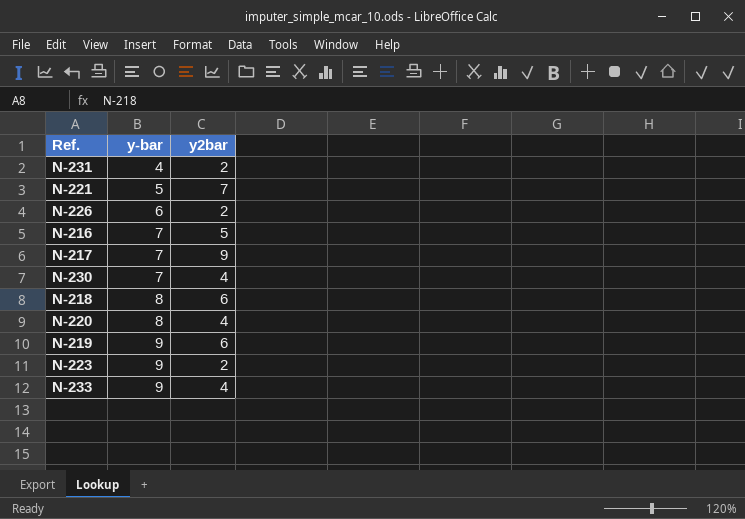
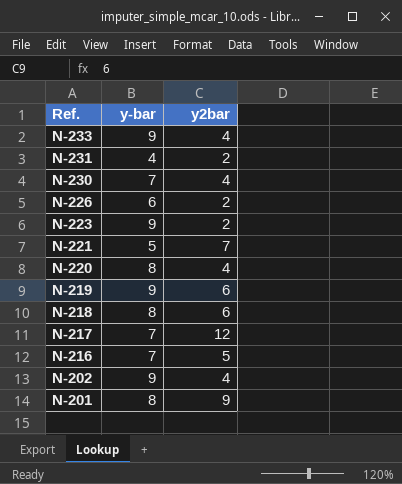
row order: y-bar ascending -> Ref. descending
N-217 | y2bar: 9 -> 12
row N-202: none -> 9 | 4
row N-201: none -> 8 | 9

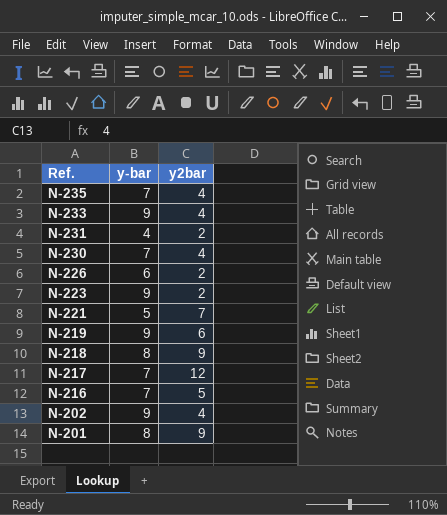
row N-220: 8 | 4 -> none
row N-235: none -> 7 | 4
N-218 | y2bar: 6 -> 9

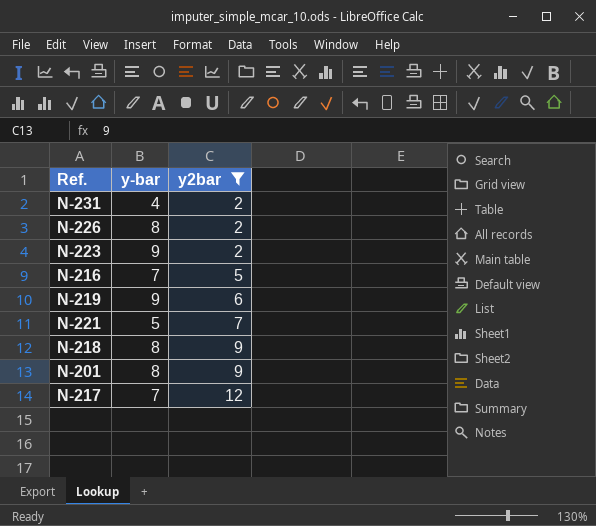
filter: none -> y2bar != 4
row order: Ref. descending -> y2bar ascending
N-226 | y-bar: 6 -> 8

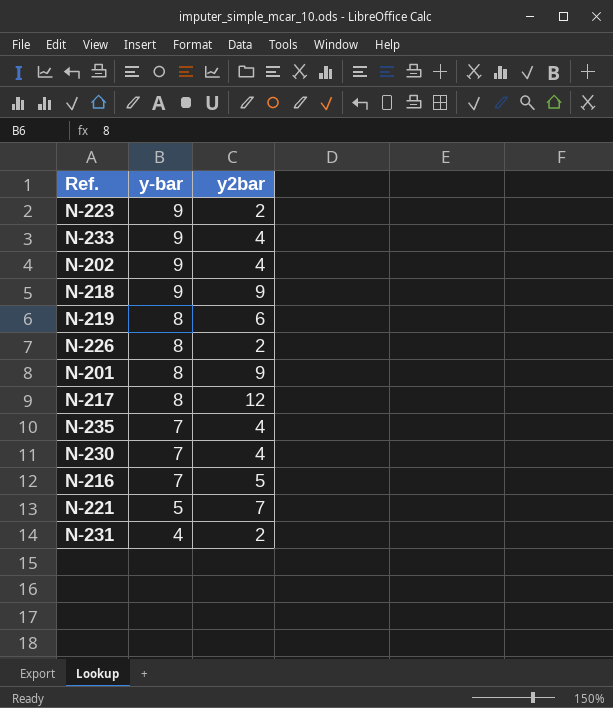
filter: y2bar != 4 -> none
row order: y2bar ascending -> y-bar descending
N-218 | y-bar: 8 -> 9
N-219 | y-bar: 9 -> 8
N-217 | y-bar: 7 -> 8

